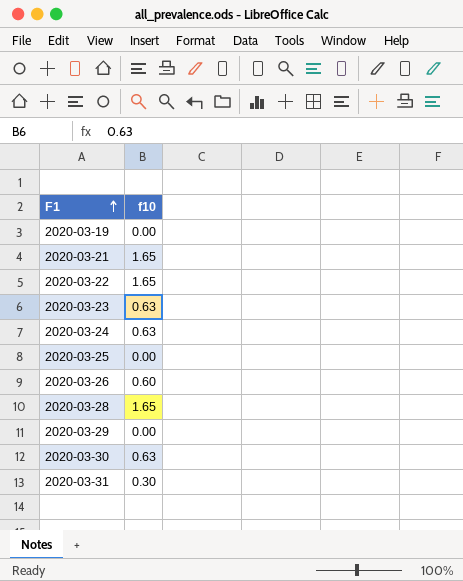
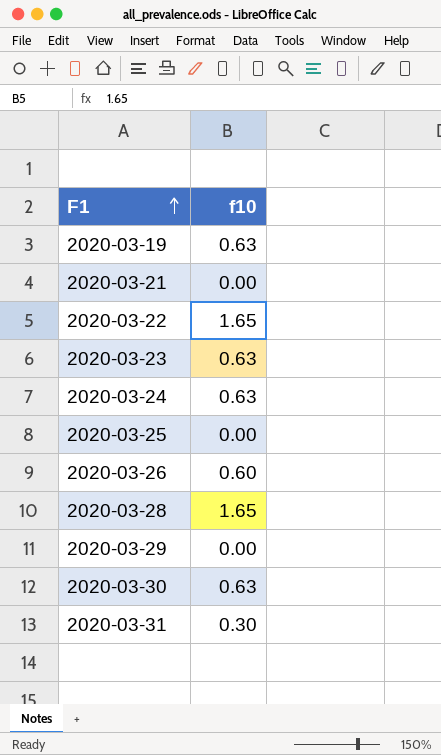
2020-03-19 | f10: 0.00 -> 0.63
2020-03-21 | f10: 1.65 -> 0.00

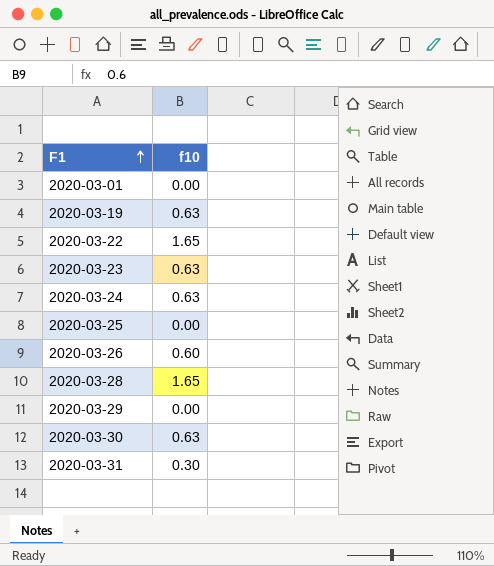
row 2020-03-21: 0.00 -> none
row 2020-03-01: none -> 0.00

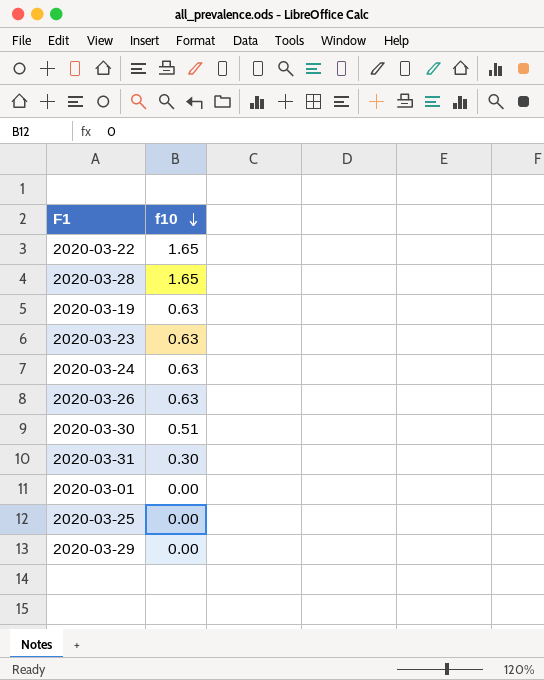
row order: F1 ascending -> f10 descending
2020-03-26 | f10: 0.60 -> 0.63
2020-03-30 | f10: 0.63 -> 0.51

